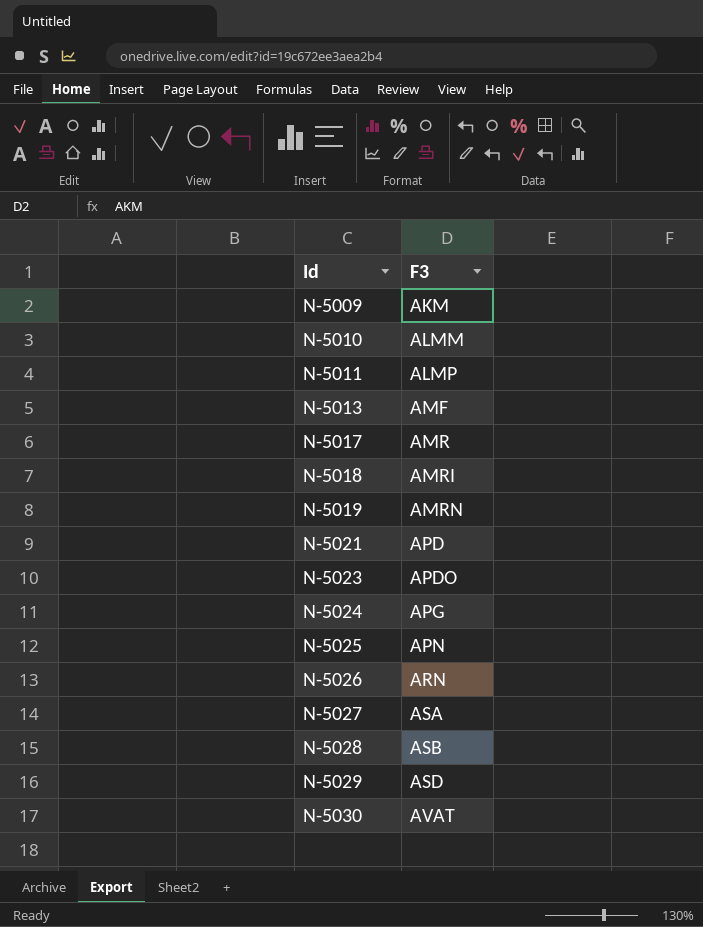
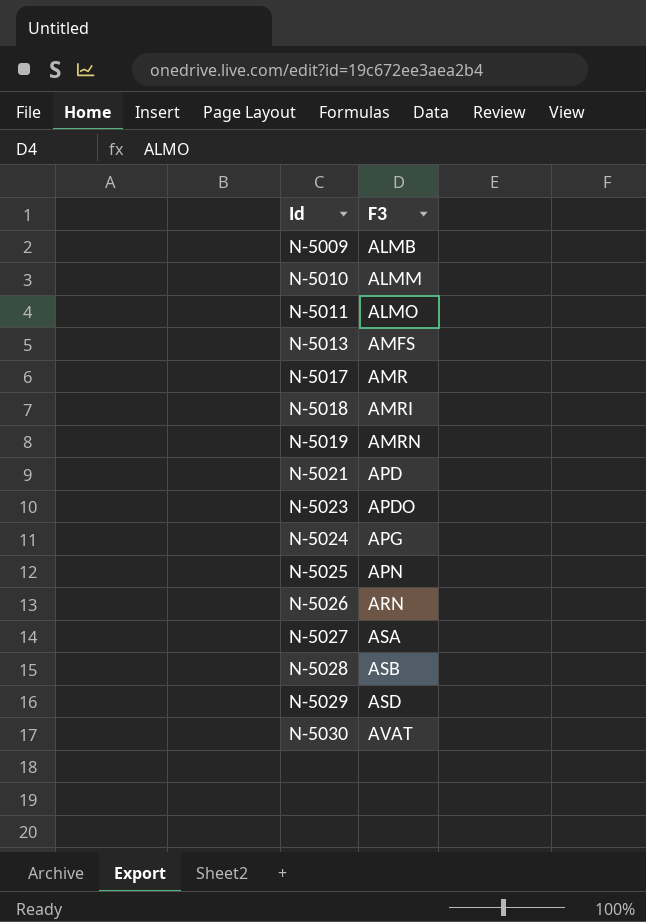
N-5009 | F3: AKM -> ALMB
N-5011 | F3: ALMP -> ALMO
N-5013 | F3: AMF -> AMFS

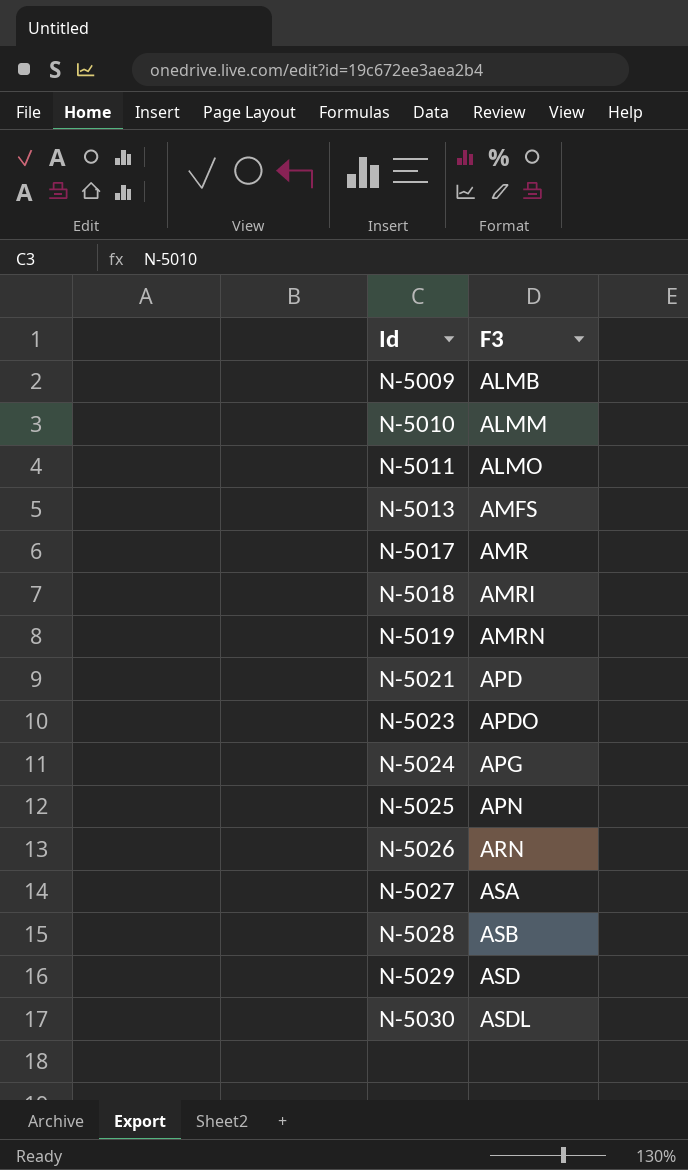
N-5030 | F3: AVAT -> ASDL

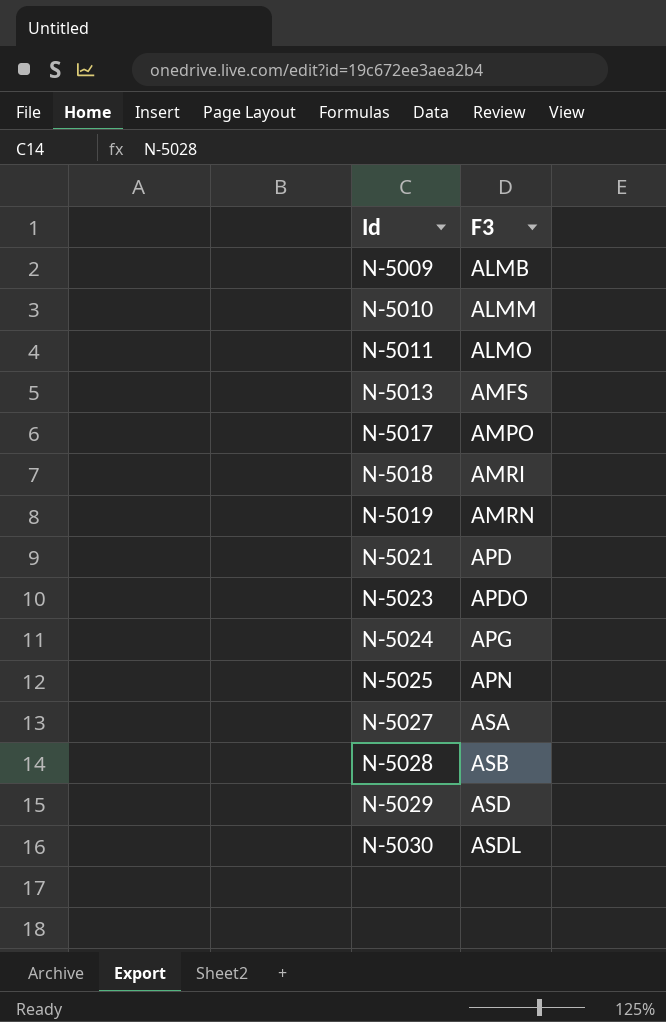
row N-5026: ARN -> none
N-5017 | F3: AMR -> AMPO

